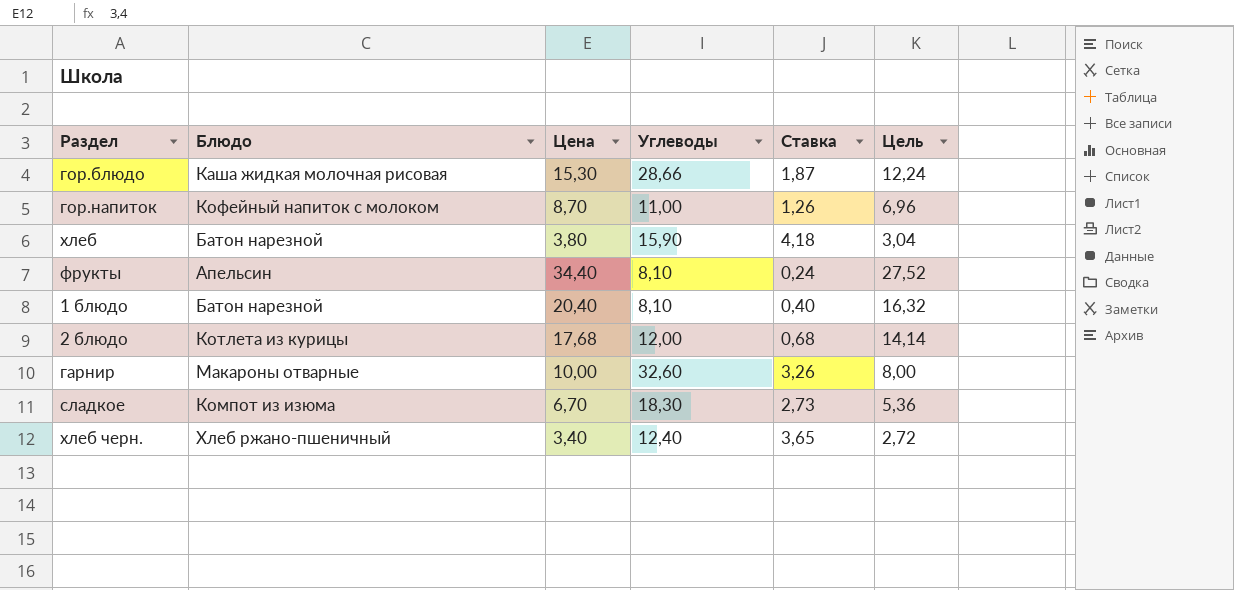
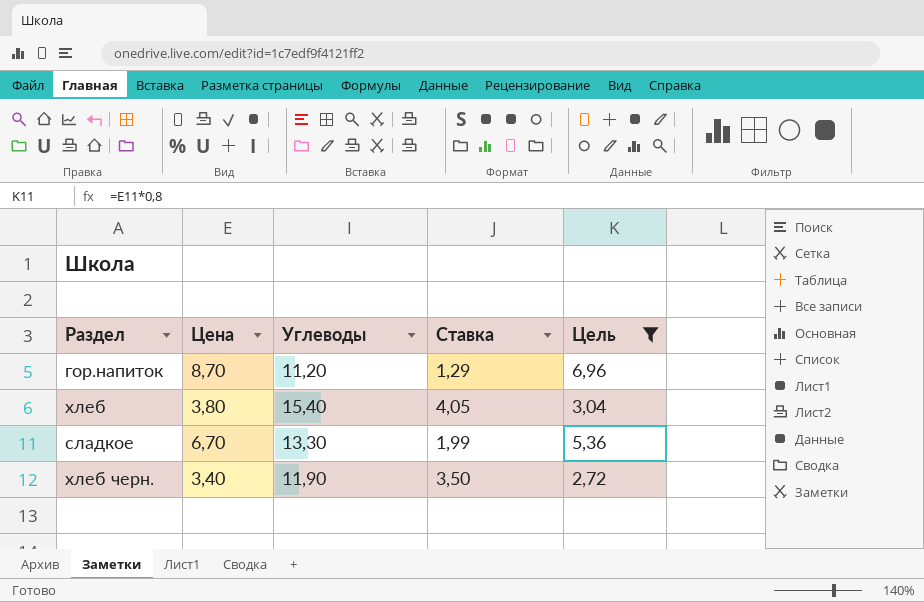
filter: none -> Цель <= 6,96
column Блюдо | position: 2 -> none
гор.напиток | Углеводы: 11,00 -> 11,20
гор.напиток | Ставка: 1,26 -> 1,29
хлеб | Углеводы: 15,90 -> 15,40
хлеб | Ставка: 4,18 -> 4,05
сладкое | Углеводы: 18,30 -> 13,30
сладкое | Ставка: 2,73 -> 1,99
хлеб черн. | Углеводы: 12,40 -> 11,90
хлеб черн. | Ставка: 3,65 -> 3,50

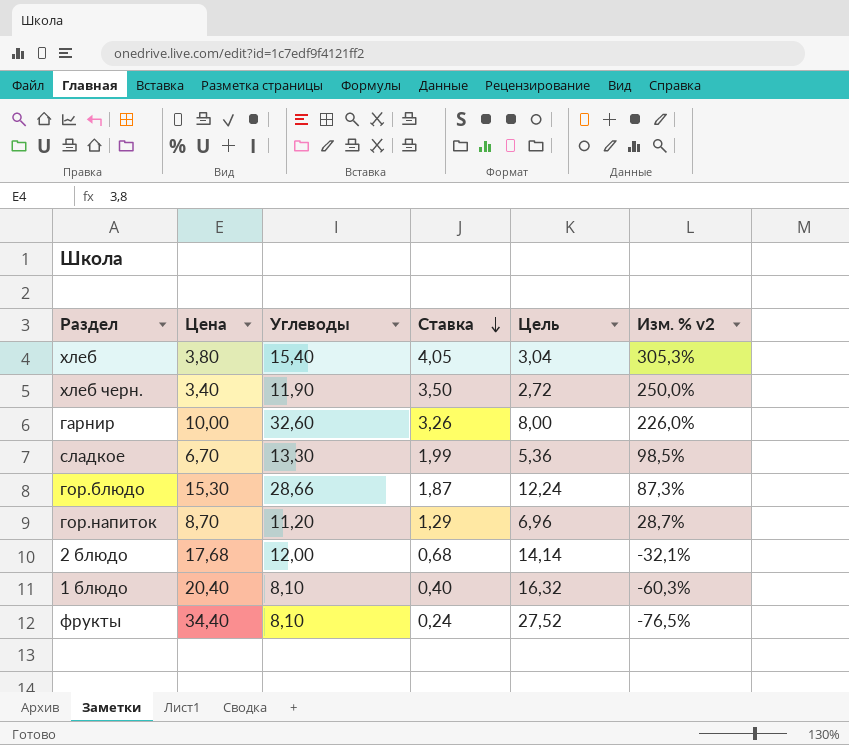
filter: Цель <= 6,96 -> none
row order: none -> Ставка descending
column Изм. % v2 | formula: none -> ([Углеводы] - [Цена]) / [Цена]

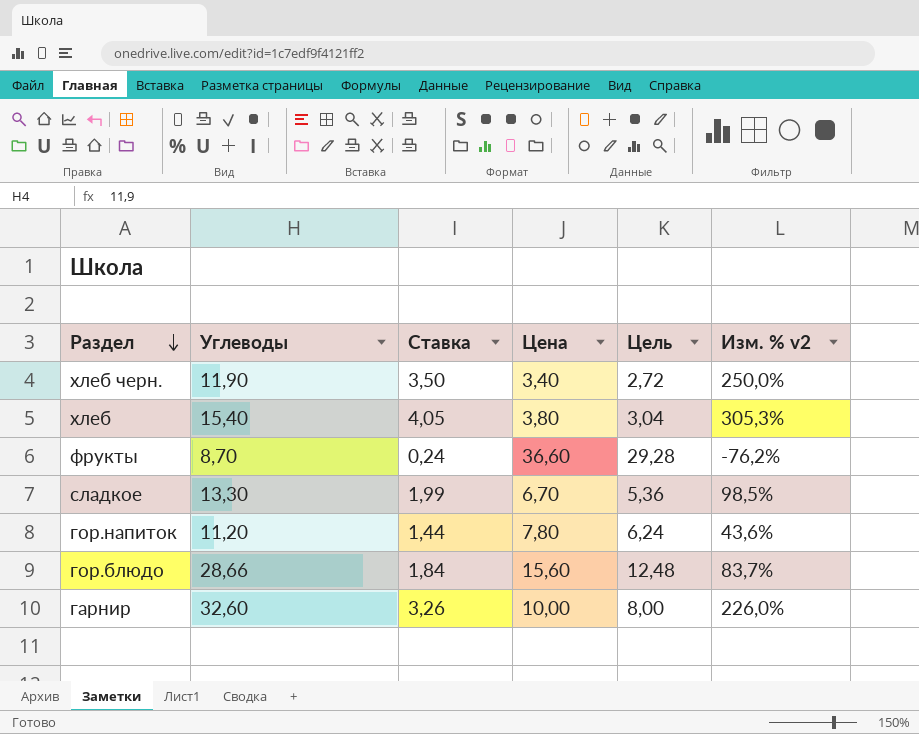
row order: Ставка descending -> Раздел descending
column Цена | position: 2 -> 4
row 2 блюдо: 17,68 | 12,00 | 0,68 | 14,14 | -32,1% -> none
row 1 блюдо: 20,40 | 8,10 | 0,40 | 16,32 | -60,3% -> none
фрукты | Углеводы: 8,10 -> 8,70
фрукты | Цена: 34,40 -> 36,60
фрукты | Цель: 27,52 -> 29,28
фрукты | Изм. % v2: -76,5% -> -76,2%
гор.напиток | Ставка: 1,29 -> 1,44
гор.напиток | Цена: 8,70 -> 7,80
гор.напиток | Цель: 6,96 -> 6,24
гор.напиток | Изм. % v2: 28,7% -> 43,6%
гор.блюдо | Ставка: 1,87 -> 1,84
гор.блюдо | Цена: 15,30 -> 15,60
гор.блюдо | Цель: 12,24 -> 12,48
гор.блюдо | Изм. % v2: 87,3% -> 83,7%

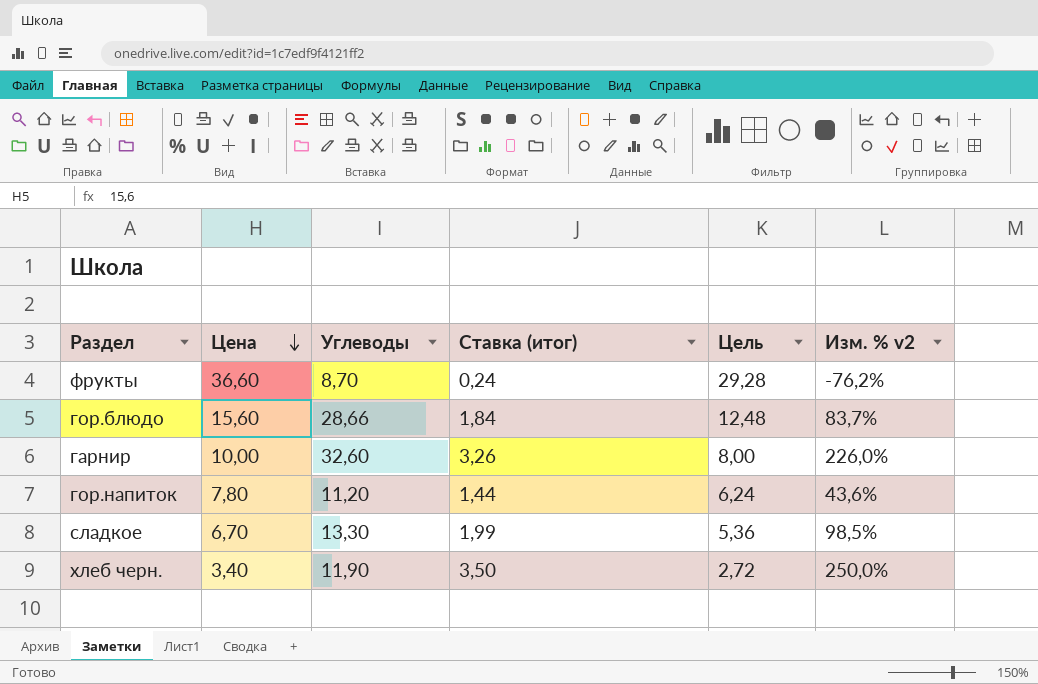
row order: Раздел descending -> Цена descending
column Цена | position: 4 -> 2
column name: Ставка -> Ставка (итог)
row хлеб: 15,40 | 4,05 | 3,80 | 3,04 | 305,3% -> none

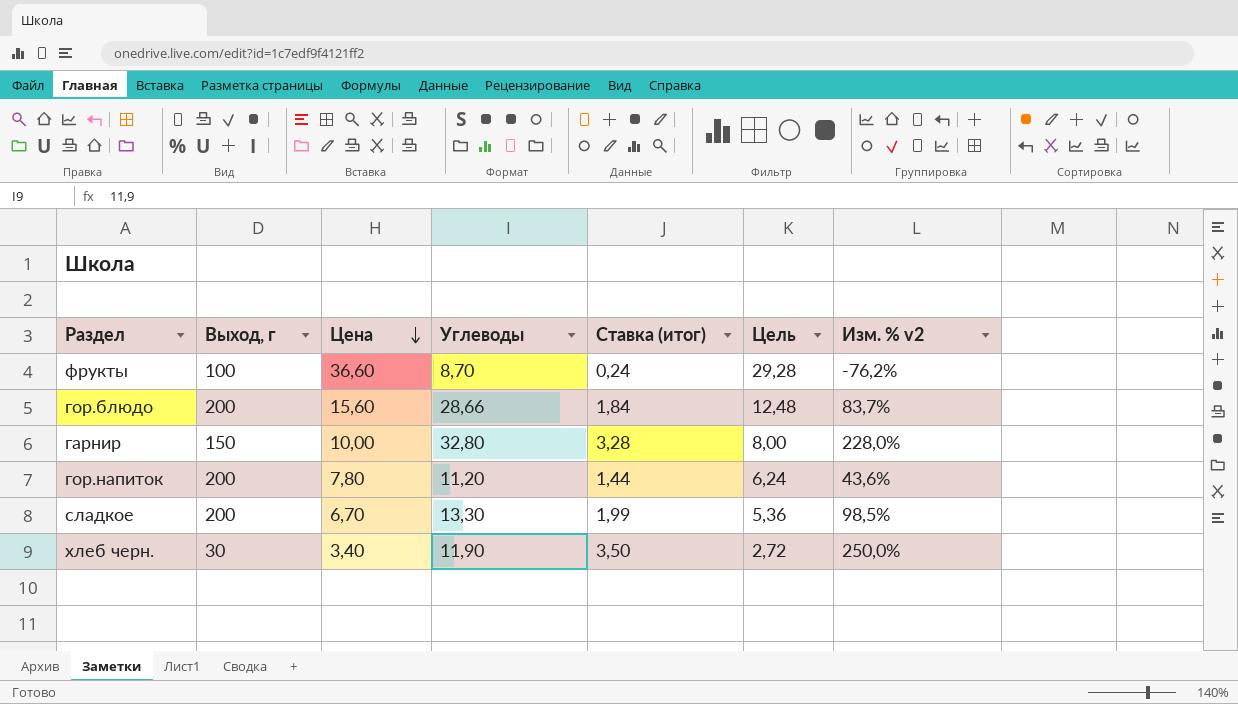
column Выход, г | position: none -> 2
гарнир | Углеводы: 32,60 -> 32,80
гарнир | Ставка (итог): 3,26 -> 3,28
гарнир | Изм. % v2: 226,0% -> 228,0%

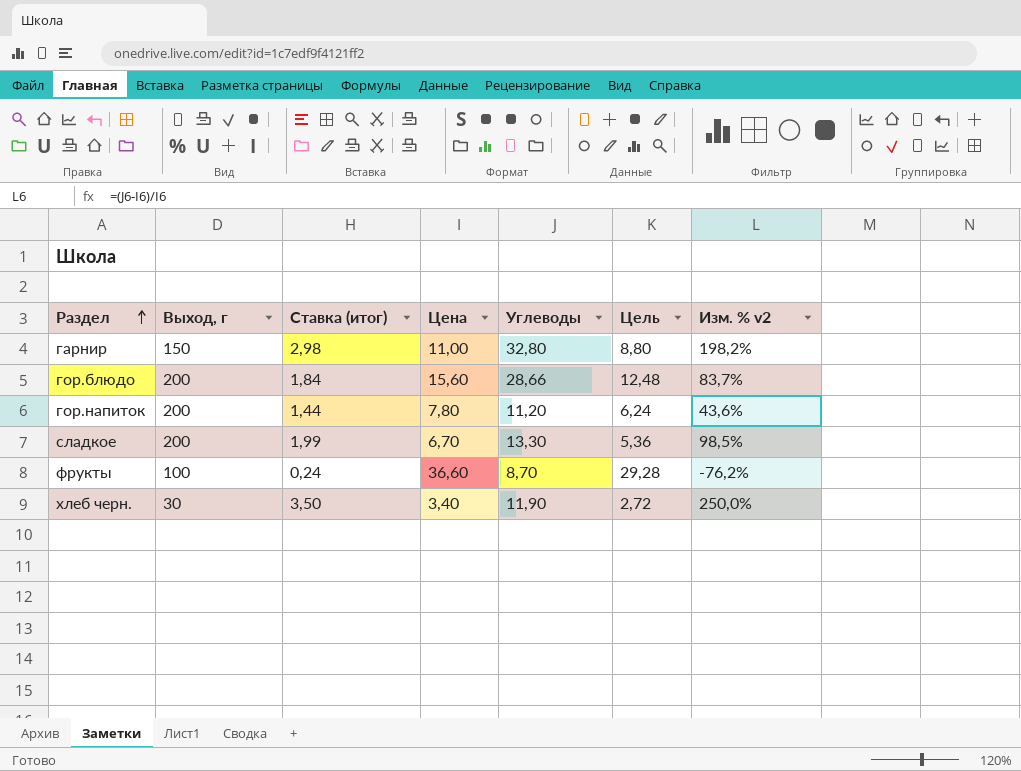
row order: Цена descending -> Раздел ascending
column Ставка (итог) | position: 5 -> 3
гарнир | Ставка (итог): 3,28 -> 2,98
гарнир | Цена: 10,00 -> 11,00
гарнир | Цель: 8,00 -> 8,80
гарнир | Изм. % v2: 228,0% -> 198,2%

